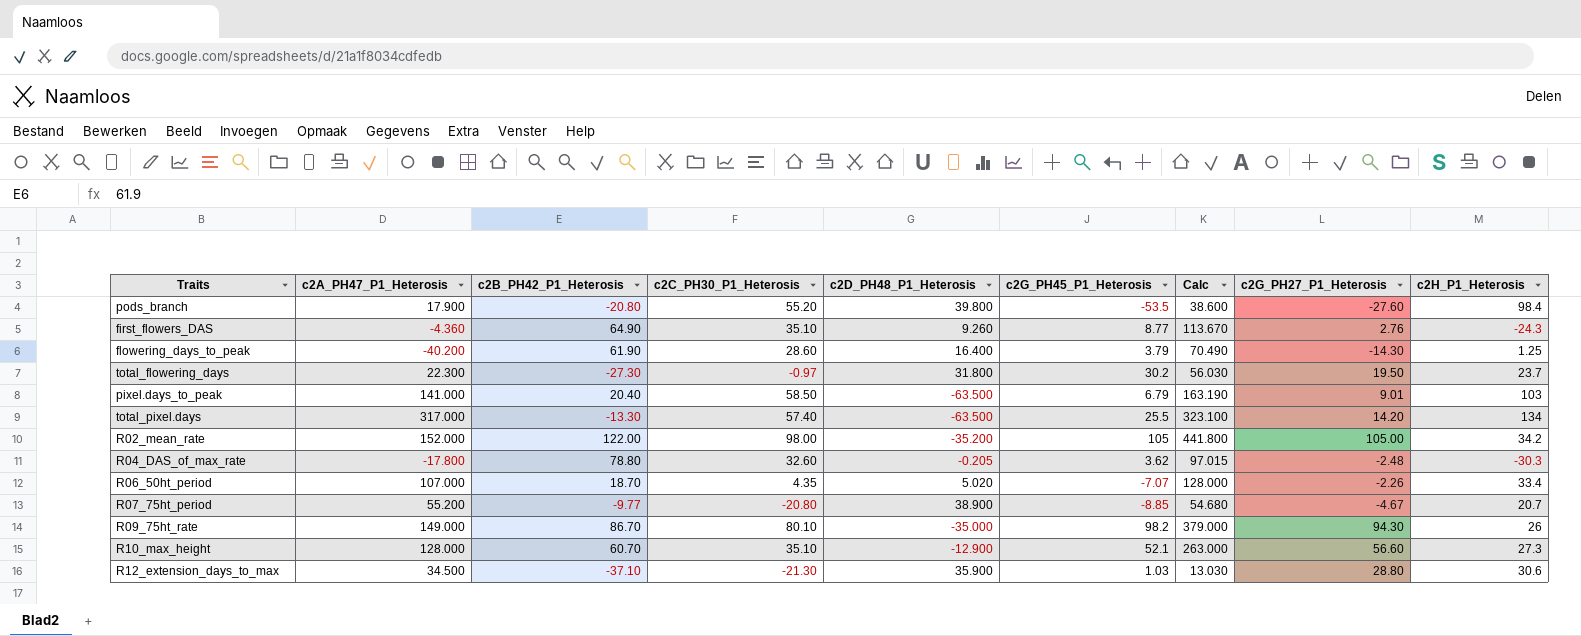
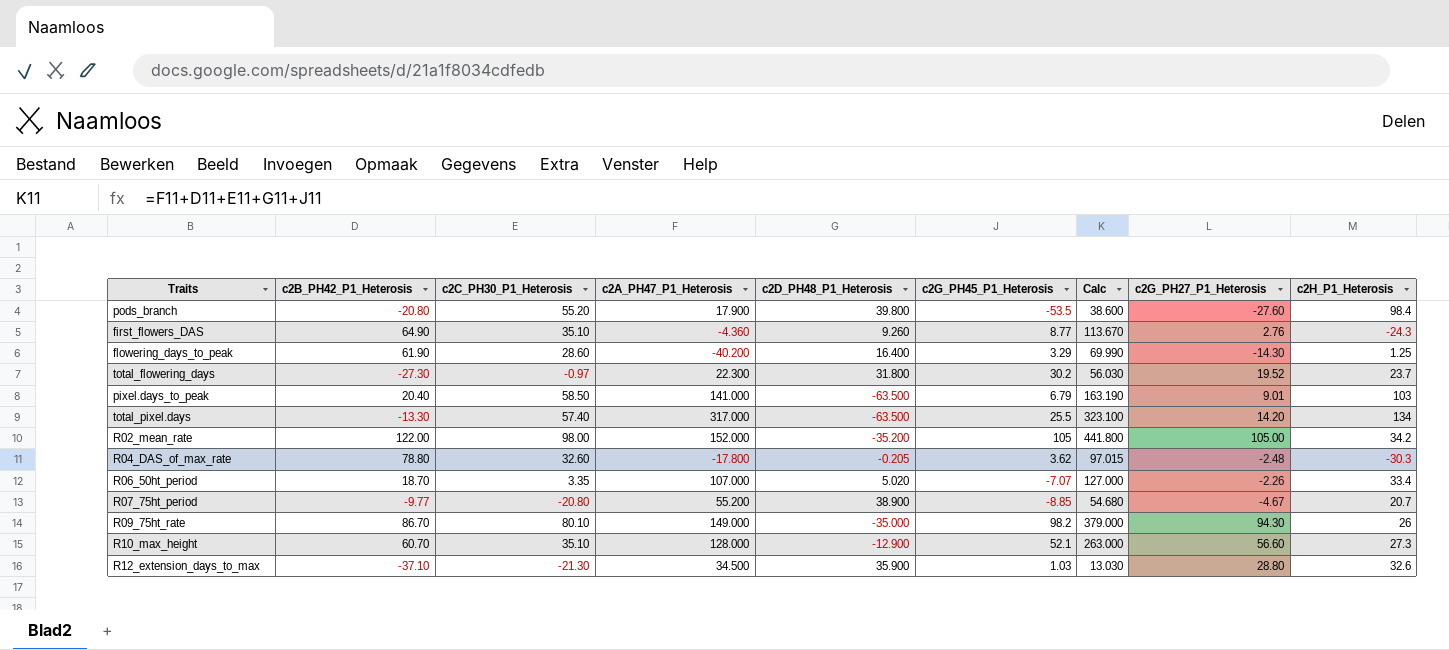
column c2A_PH47_P1_Heterosis | position: 2 -> 4
flowering_days_to_peak | c2G_PH45_P1_Heterosis: 3.79 -> 3.29
flowering_days_to_peak | Calc: 70.490 -> 69.990
total_flowering_days | c2G_PH27_P1_Heterosis: 19.50 -> 19.52
R06_50ht_period | c2C_PH30_P1_Heterosis: 4.35 -> 3.35
R06_50ht_period | Calc: 128.000 -> 127.000
R12_extension_days_to_max | c2H_P1_Heterosis: 30.6 -> 32.6

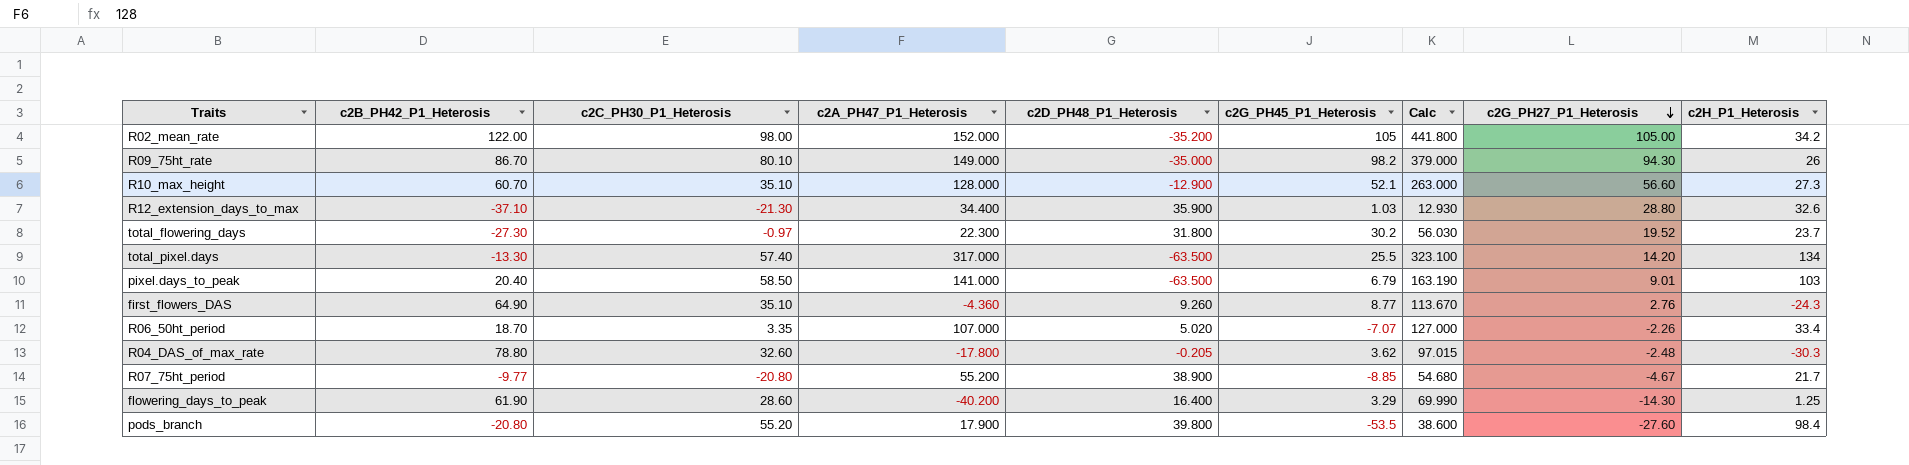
row order: none -> c2G_PH27_P1_Heterosis descending
R12_extension_days_to_max | c2A_PH47_P1_Heterosis: 34.500 -> 34.400
R12_extension_days_to_max | Calc: 13.030 -> 12.930
R07_75ht_period | c2H_P1_Heterosis: 20.7 -> 21.7

